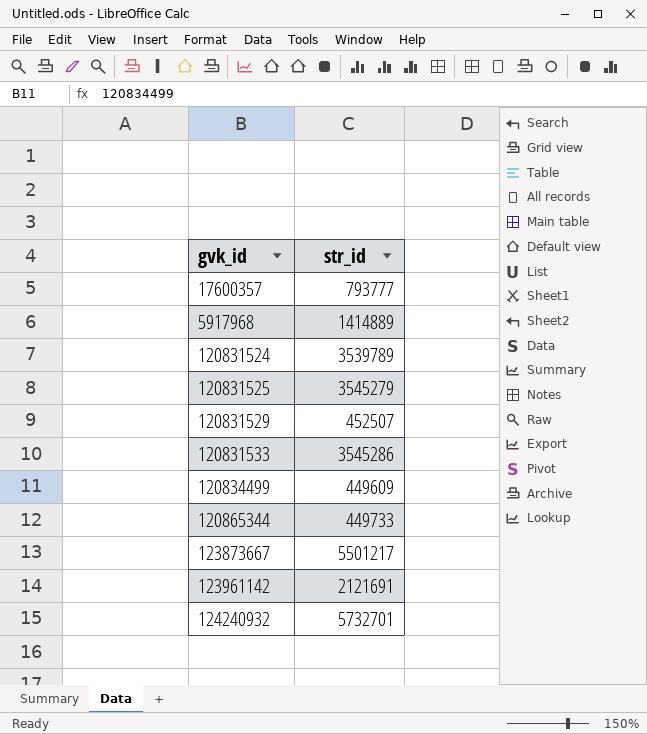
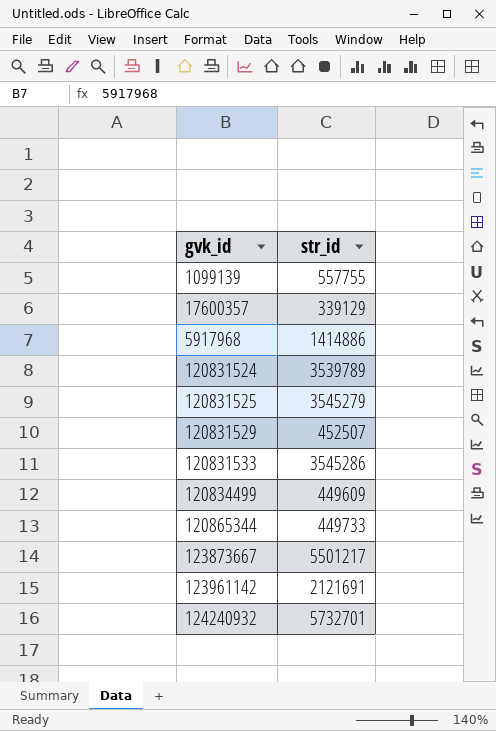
row 1099139: none -> 557755
17600357 | str_id: 793777 -> 339129
5917968 | str_id: 1414889 -> 1414886

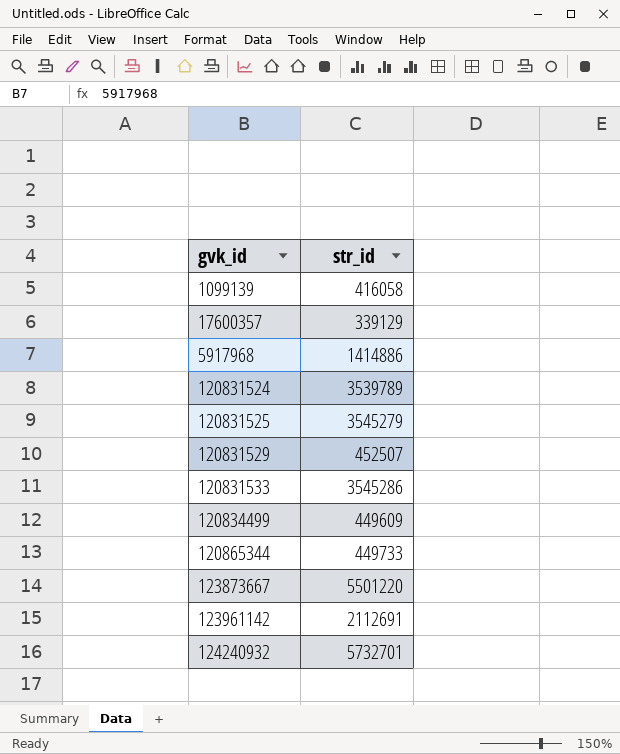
1099139 | str_id: 557755 -> 416058
123873667 | str_id: 5501217 -> 5501220
123961142 | str_id: 2121691 -> 2112691

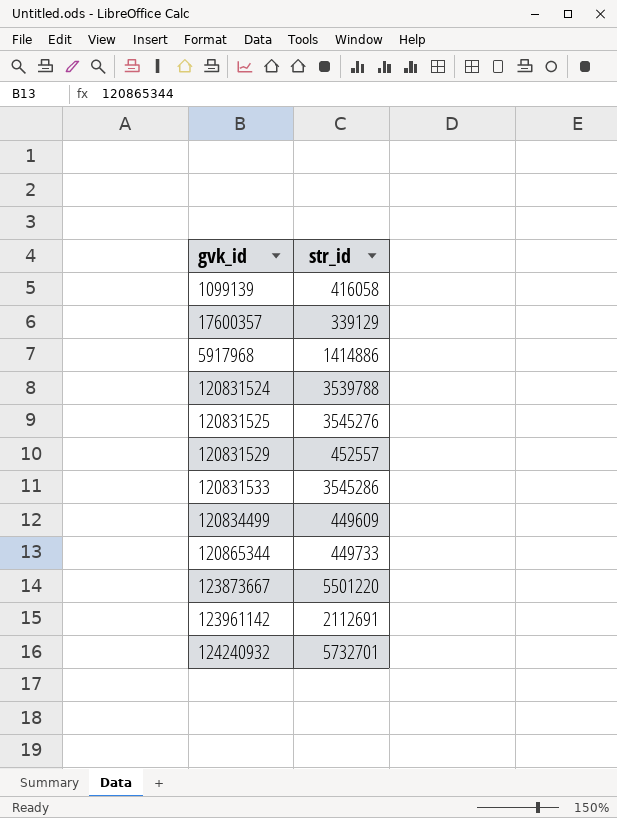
120831524 | str_id: 3539789 -> 3539788
120831525 | str_id: 3545279 -> 3545276
120831529 | str_id: 452507 -> 452557

